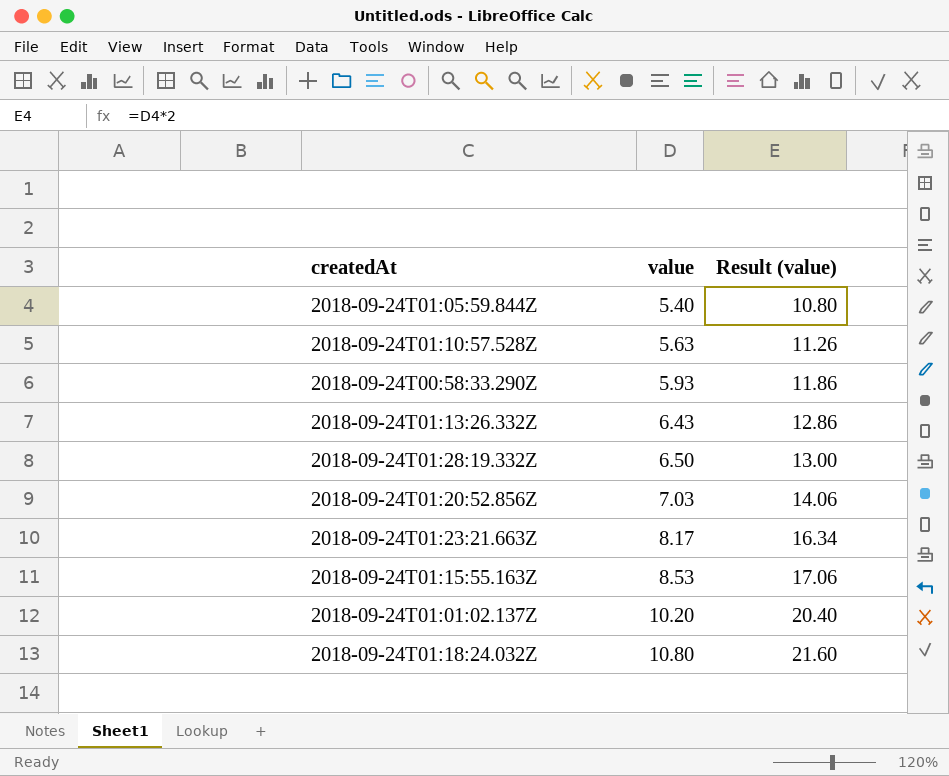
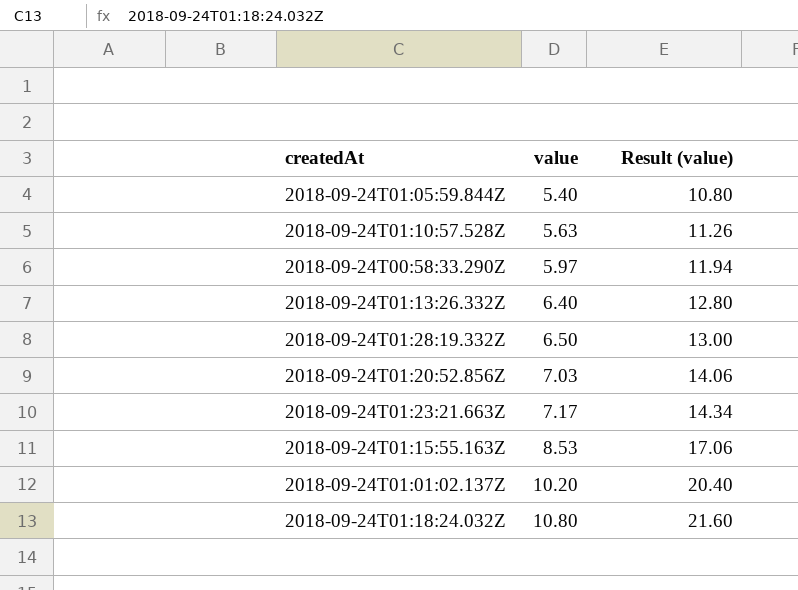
2018-09-24T00:58:33.290Z | value: 5.93 -> 5.97
2018-09-24T00:58:33.290Z | Result (value): 11.86 -> 11.94
2018-09-24T01:13:26.332Z | value: 6.43 -> 6.40
2018-09-24T01:13:26.332Z | Result (value): 12.86 -> 12.80
2018-09-24T01:23:21.663Z | value: 8.17 -> 7.17
2018-09-24T01:23:21.663Z | Result (value): 16.34 -> 14.34

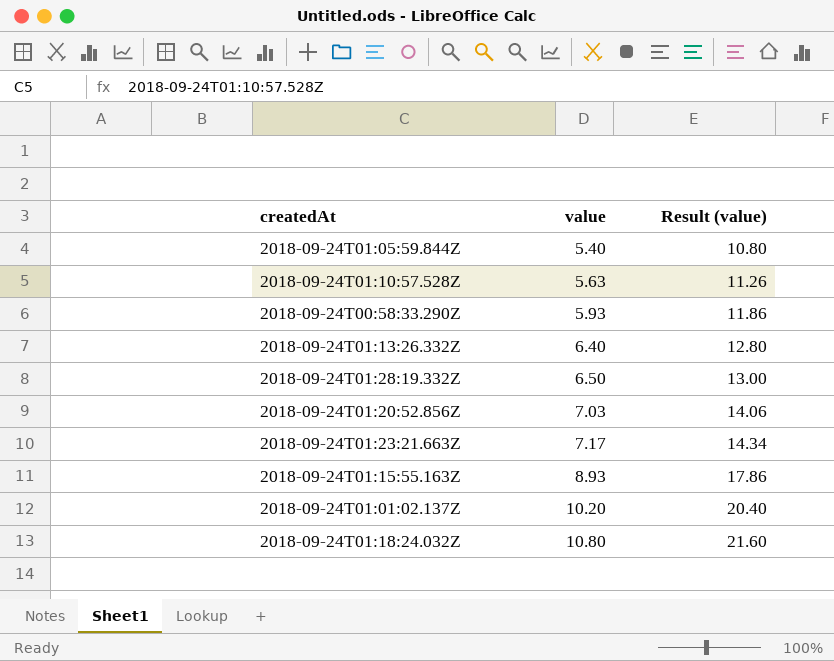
2018-09-24T00:58:33.290Z | value: 5.97 -> 5.93
2018-09-24T00:58:33.290Z | Result (value): 11.94 -> 11.86
2018-09-24T01:15:55.163Z | value: 8.53 -> 8.93
2018-09-24T01:15:55.163Z | Result (value): 17.06 -> 17.86

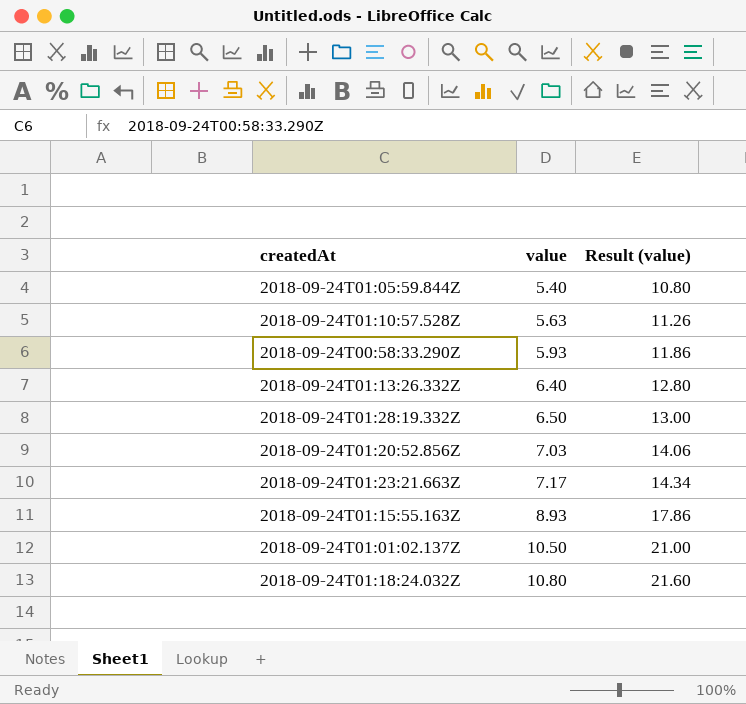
2018-09-24T01:01:02.137Z | value: 10.20 -> 10.50
2018-09-24T01:01:02.137Z | Result (value): 20.40 -> 21.00

